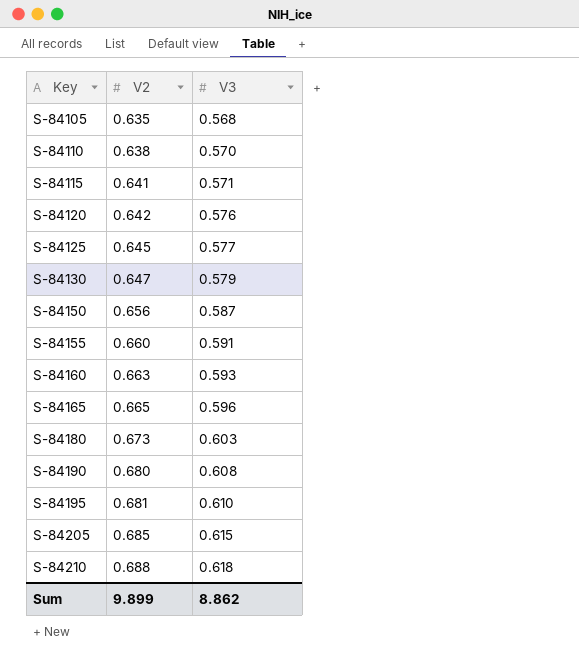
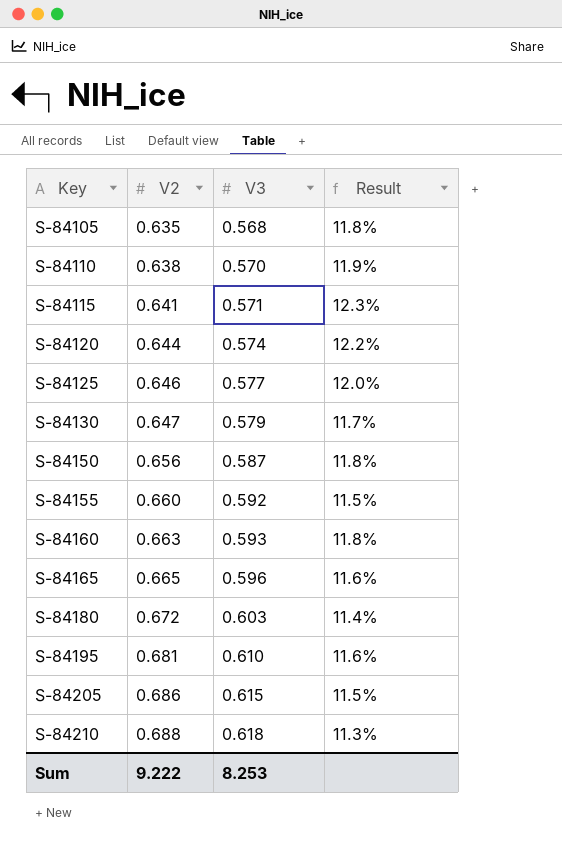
column Result | formula: none -> ([V2] - [V3]) / [V3]
row S-84190: 0.680 | 0.608 -> none
S-84120 | V2: 0.642 -> 0.644
S-84120 | V3: 0.576 -> 0.574
S-84125 | V2: 0.645 -> 0.646
S-84155 | V3: 0.591 -> 0.592
S-84180 | V2: 0.673 -> 0.672
S-84205 | V2: 0.685 -> 0.686
Sum | V2: 9.899 -> 9.222
Sum | V3: 8.862 -> 8.253

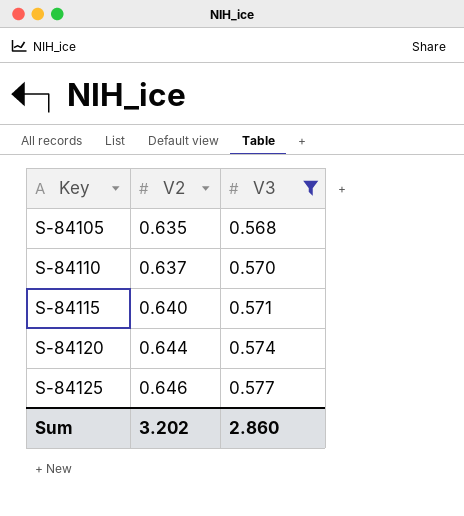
filter: none -> V3 <= 0.577
column Result | formula: ([V2] - [V3]) / [V3] -> none
S-84110 | V2: 0.638 -> 0.637
S-84115 | V2: 0.641 -> 0.640
Sum | V2: 9.222 -> 3.202
Sum | V3: 8.253 -> 2.860

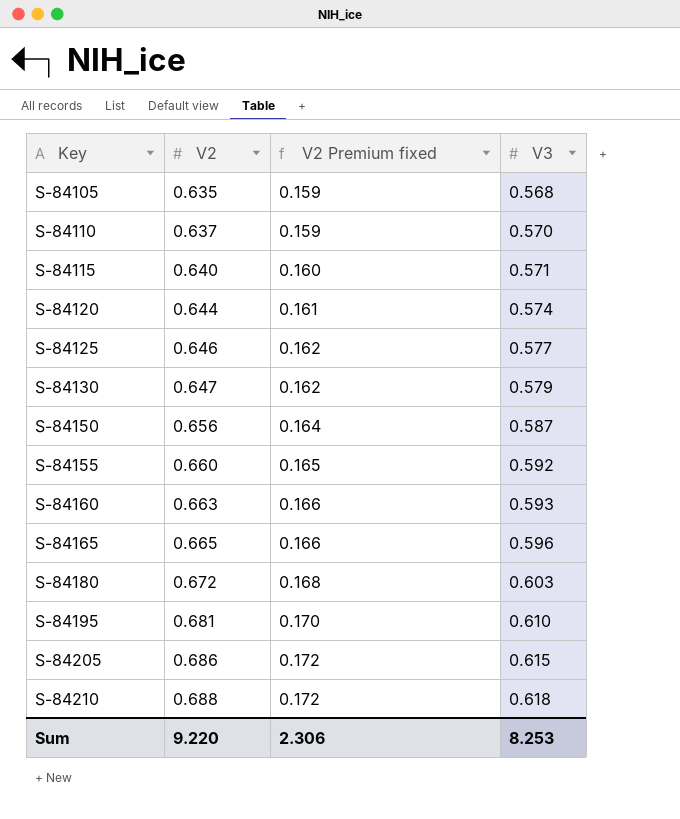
filter: V3 <= 0.577 -> none
column V2 Premium fixed | formula: none -> [V2] * 0.25
Sum | V2: 3.202 -> 9.220
Sum | V3: 2.860 -> 8.253

